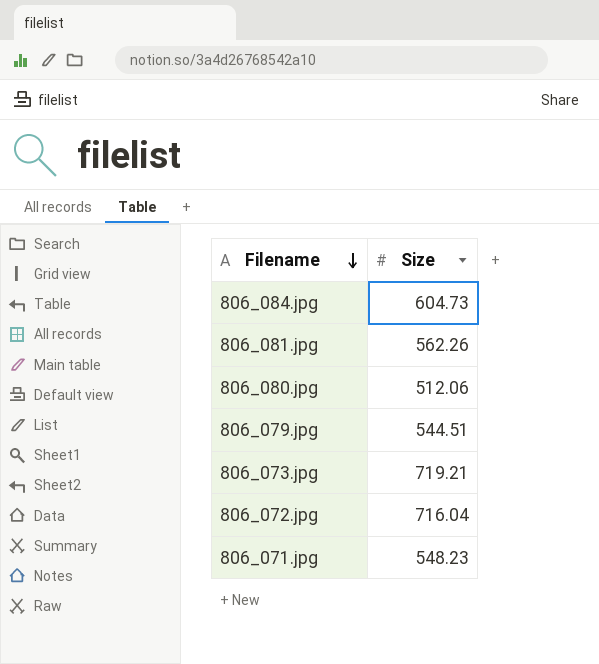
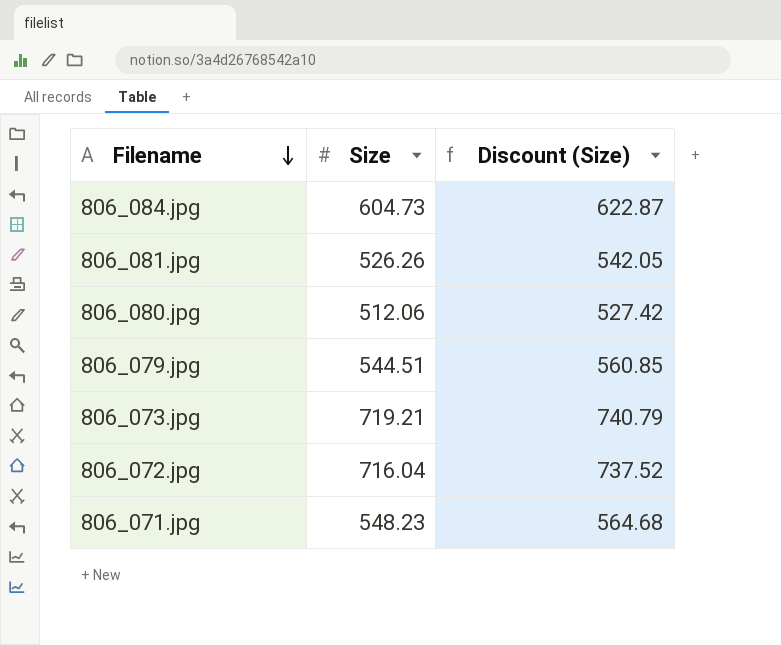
column Discount (Size) | formula: none -> [Size] * 1.03
806_081.jpg | Size: 562.26 -> 526.26

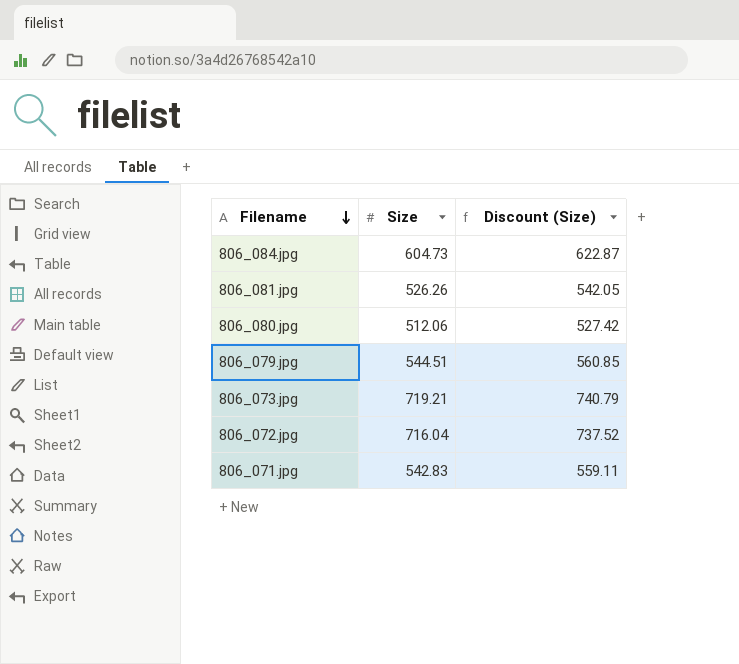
806_071.jpg | Size: 548.23 -> 542.83
806_071.jpg | Discount (Size): 564.68 -> 559.11

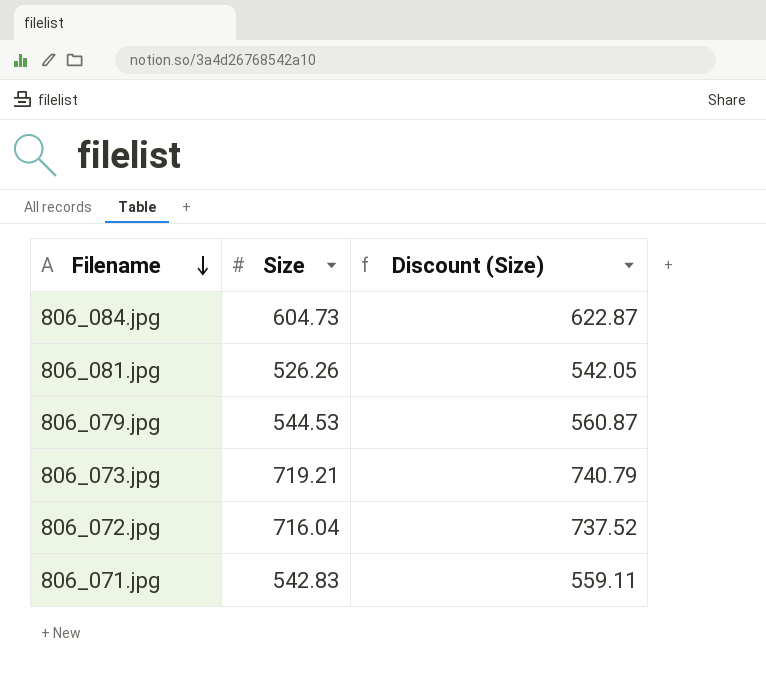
row 806_080.jpg: 512.06 | 527.42 -> none
806_079.jpg | Size: 544.51 -> 544.53
806_079.jpg | Discount (Size): 560.85 -> 560.87

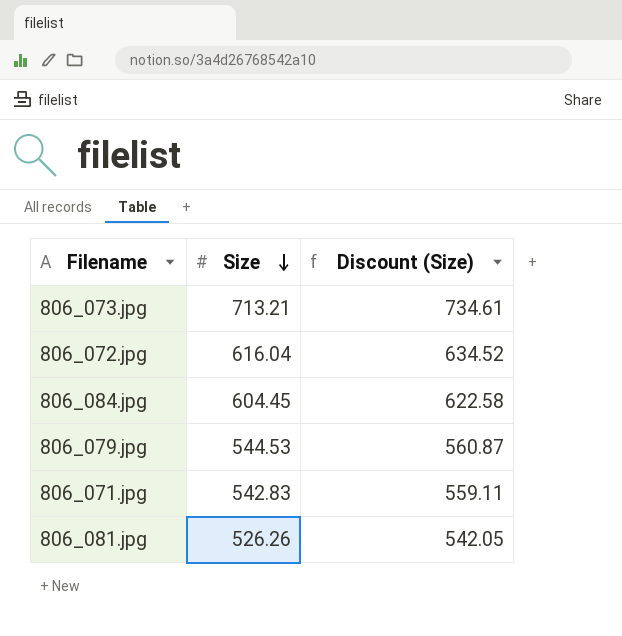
row order: Filename descending -> Size descending
806_073.jpg | Size: 719.21 -> 713.21
806_073.jpg | Discount (Size): 740.79 -> 734.61
806_072.jpg | Size: 716.04 -> 616.04
806_072.jpg | Discount (Size): 737.52 -> 634.52
806_084.jpg | Size: 604.73 -> 604.45
806_084.jpg | Discount (Size): 622.87 -> 622.58

